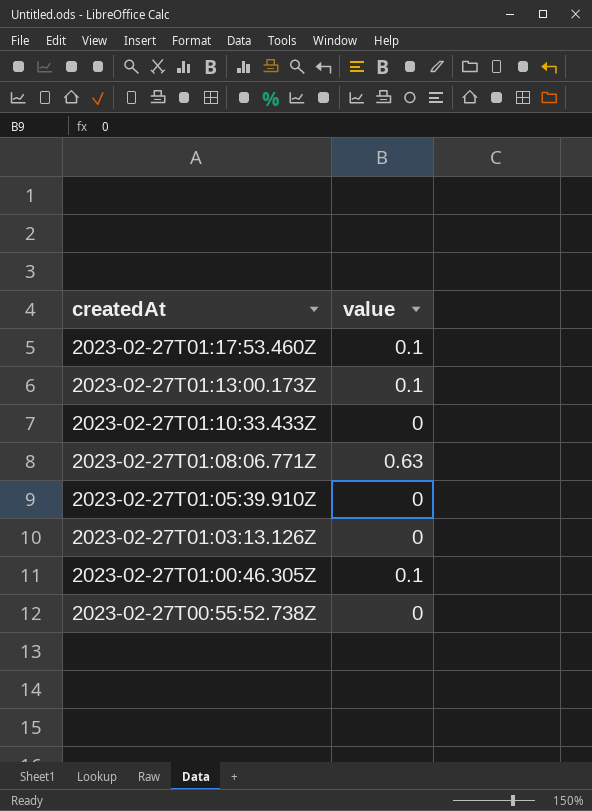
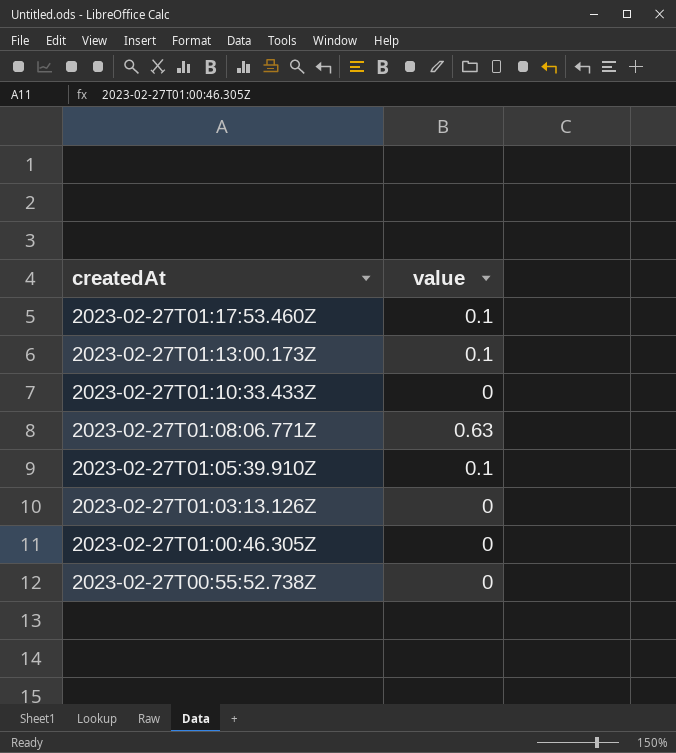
2023-02-27T01:05:39.910Z | value: 0 -> 0.1
2023-02-27T01:00:46.305Z | value: 0.1 -> 0

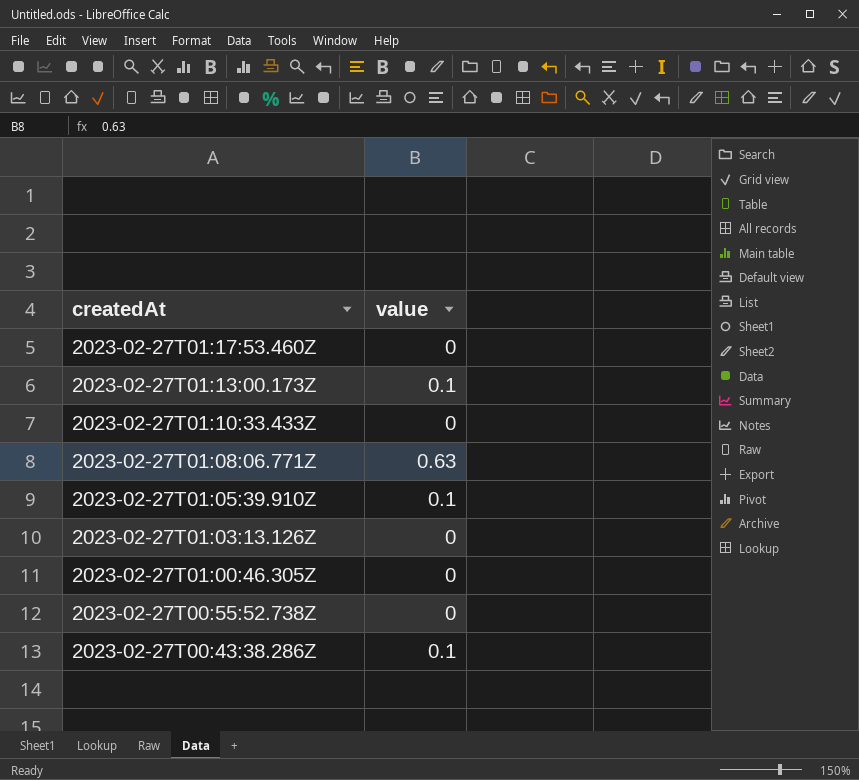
2023-02-27T01:17:53.460Z | value: 0.1 -> 0
row 2023-02-27T00:43:38.286Z: none -> 0.1

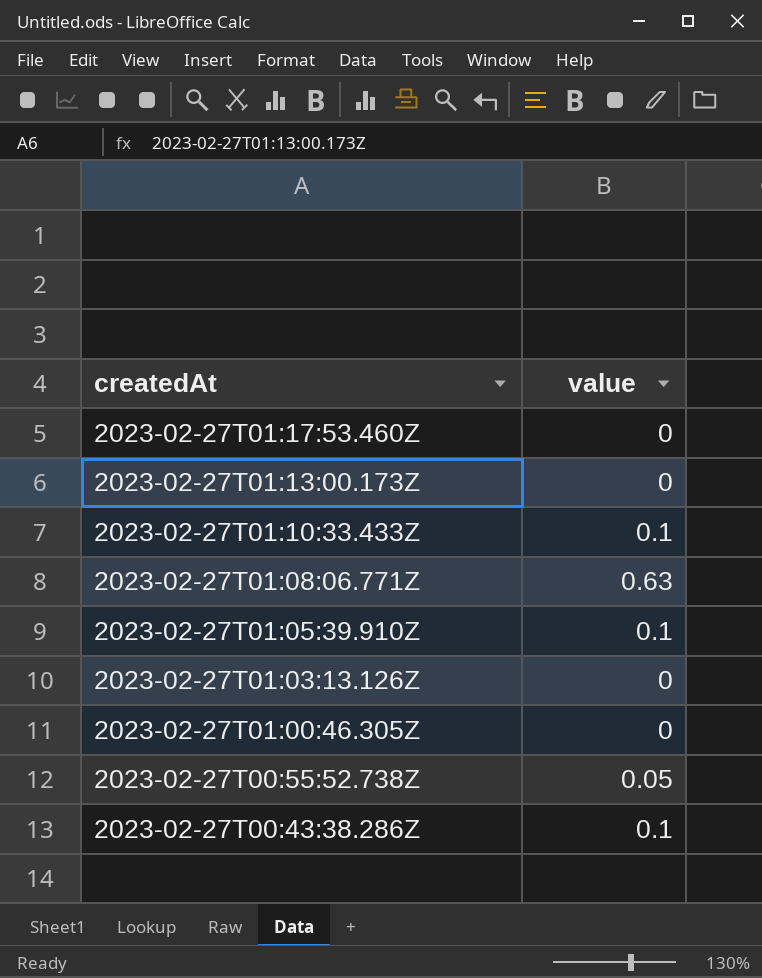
2023-02-27T01:13:00.173Z | value: 0.1 -> 0
2023-02-27T01:10:33.433Z | value: 0 -> 0.1
2023-02-27T00:55:52.738Z | value: 0 -> 0.05

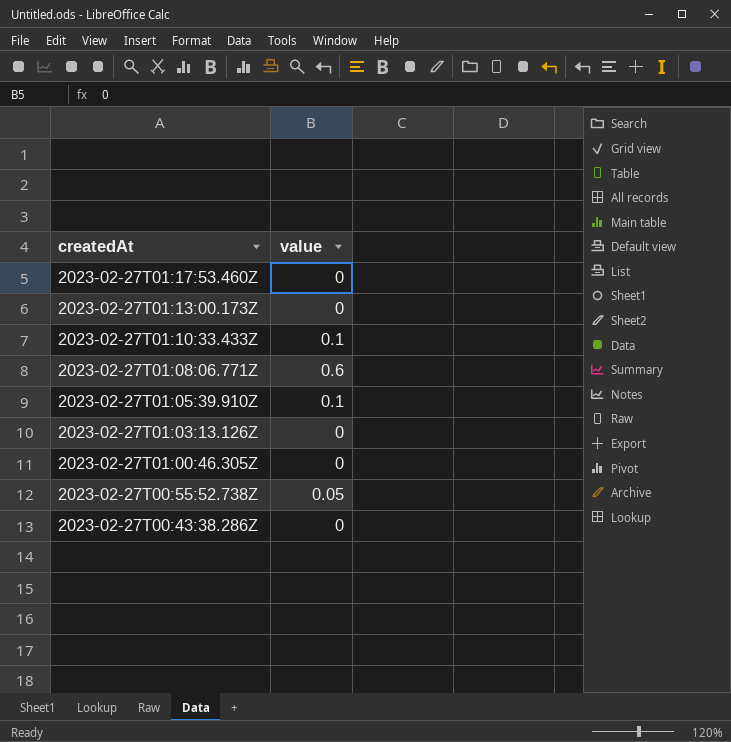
2023-02-27T01:08:06.771Z | value: 0.63 -> 0.6
2023-02-27T00:43:38.286Z | value: 0.1 -> 0

